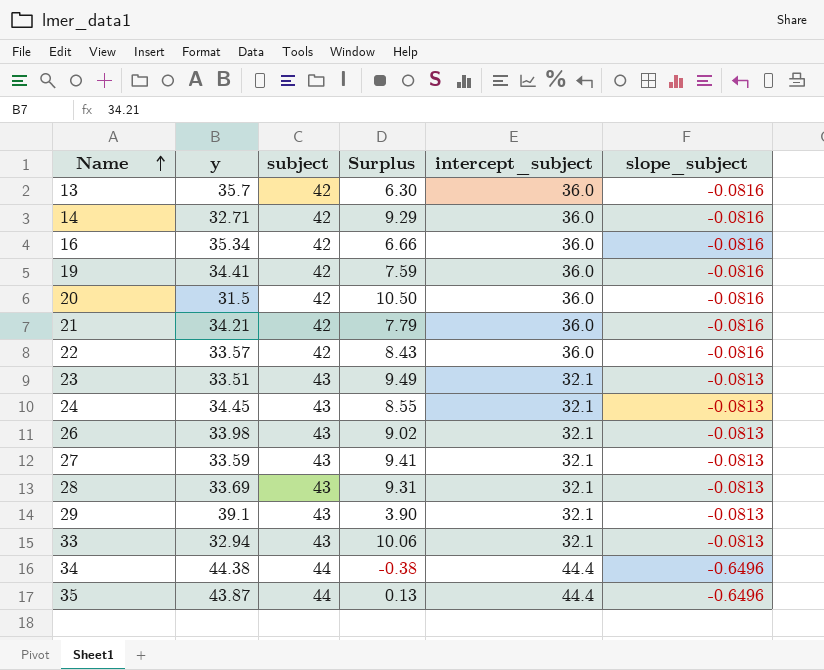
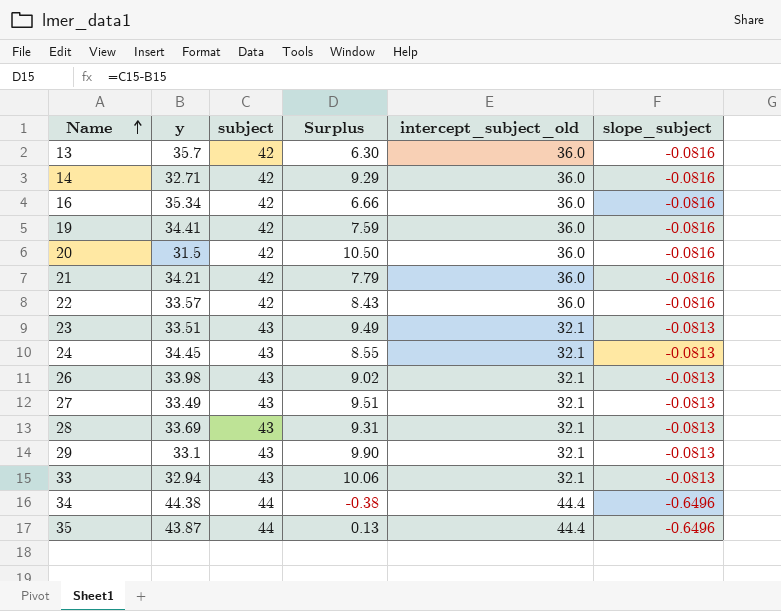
column name: intercept_subject -> intercept_subject_old
27 | y: 33.59 -> 33.49
27 | Surplus: 9.41 -> 9.51
29 | y: 39.1 -> 33.1
29 | Surplus: 3.90 -> 9.90

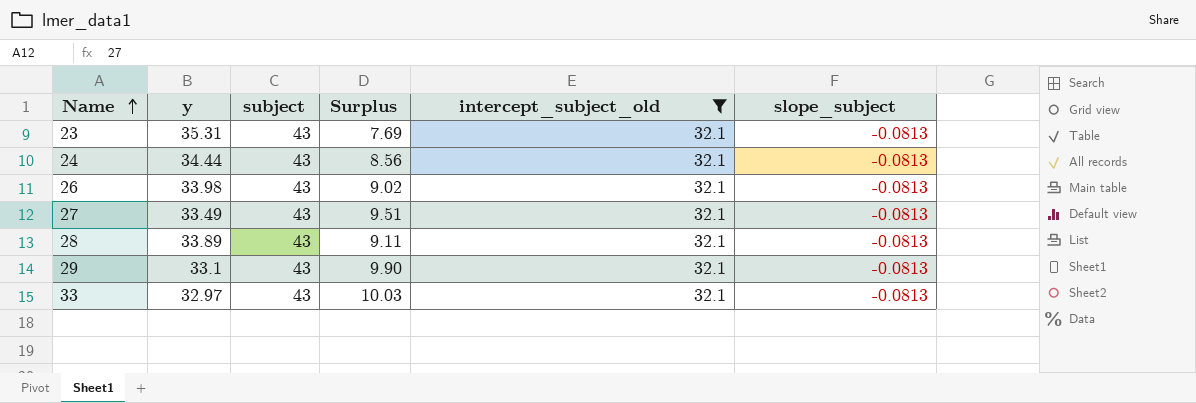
filter: none -> intercept_subject_old = 32.1
23 | y: 33.51 -> 35.31
23 | Surplus: 9.49 -> 7.69
24 | y: 34.45 -> 34.44
24 | Surplus: 8.55 -> 8.56
28 | y: 33.69 -> 33.89
28 | Surplus: 9.31 -> 9.11
33 | y: 32.94 -> 32.97
33 | Surplus: 10.06 -> 10.03

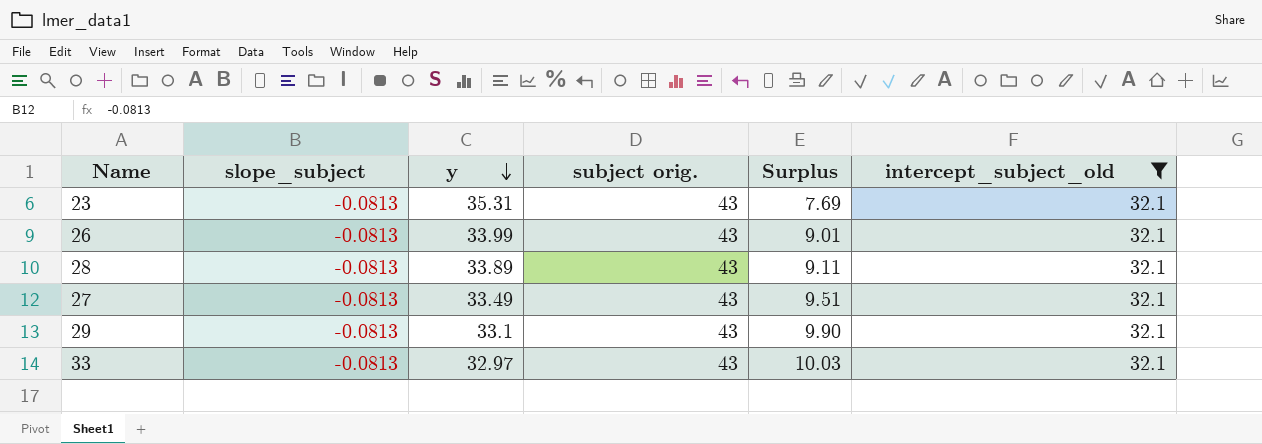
row order: Name ascending -> y descending
column slope_subject | position: 6 -> 2
column name: subject -> subject orig.
row 24: 34.44 | 43 | 8.56 | 32.1 | -0.0813 -> none
26 | y: 33.98 -> 33.99
26 | Surplus: 9.02 -> 9.01

